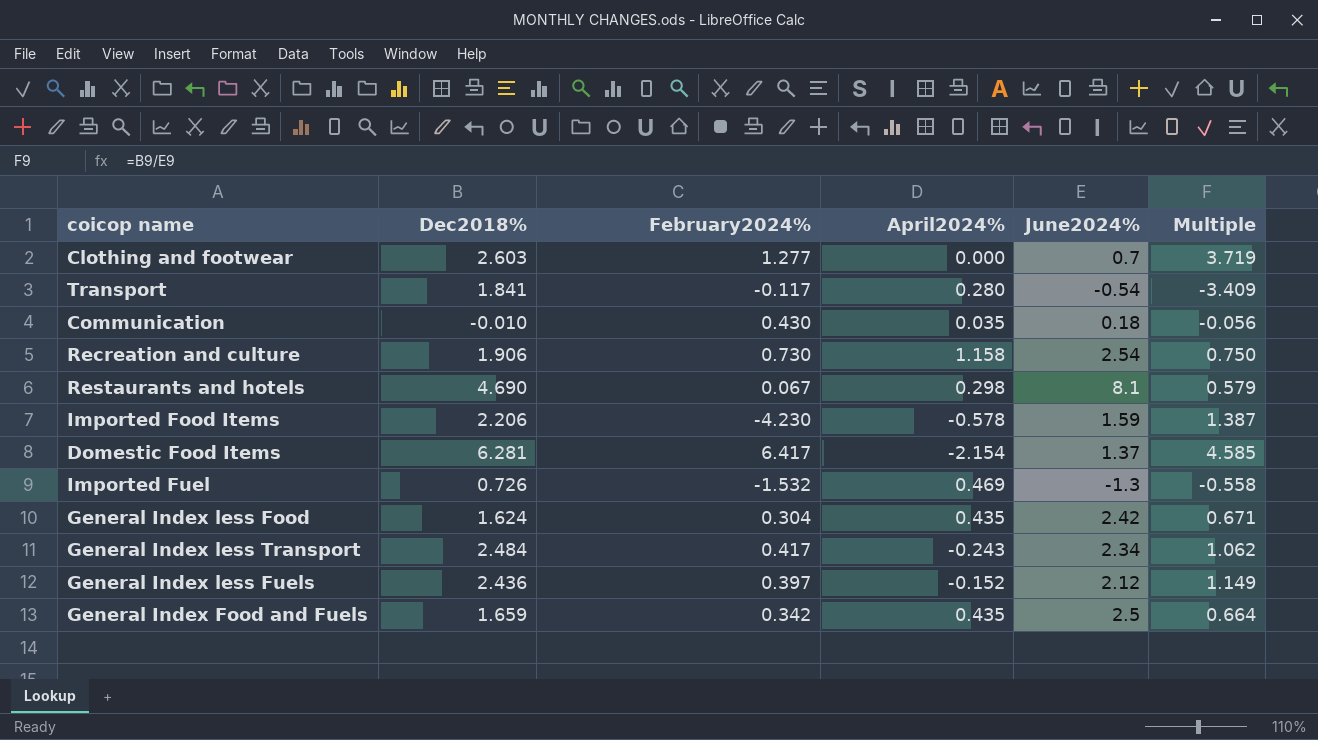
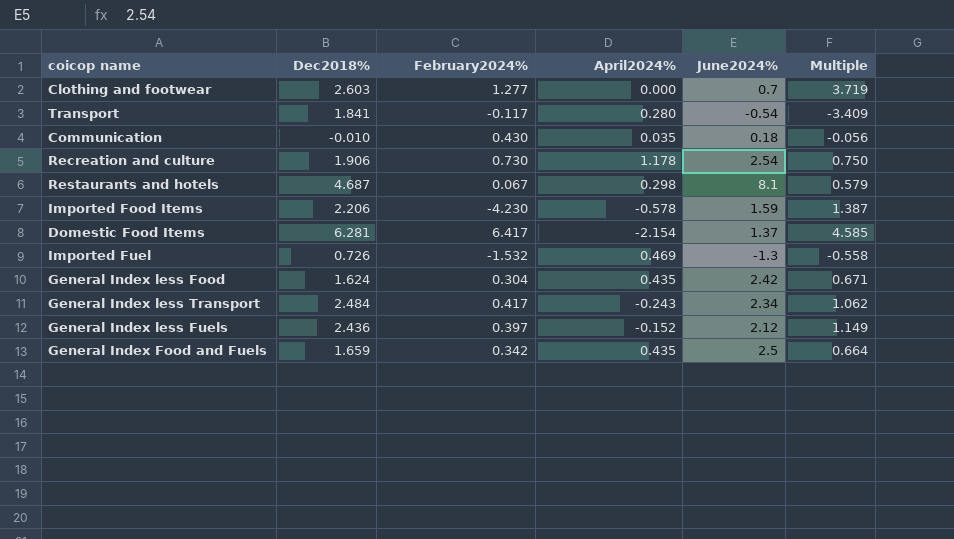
Recreation and culture | April2024%: 1.158 -> 1.178
Restaurants and hotels | Dec2018%: 4.690 -> 4.687

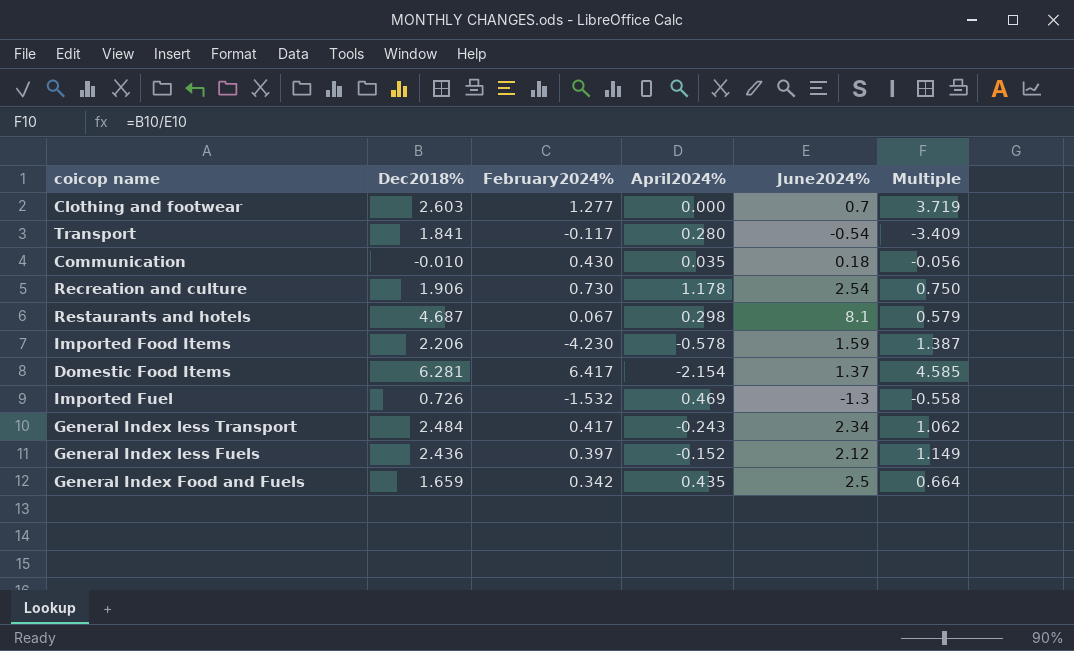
row General Index less Food: 1.624 | 0.304 | 0.435 | 2.42 | 0.671 -> none

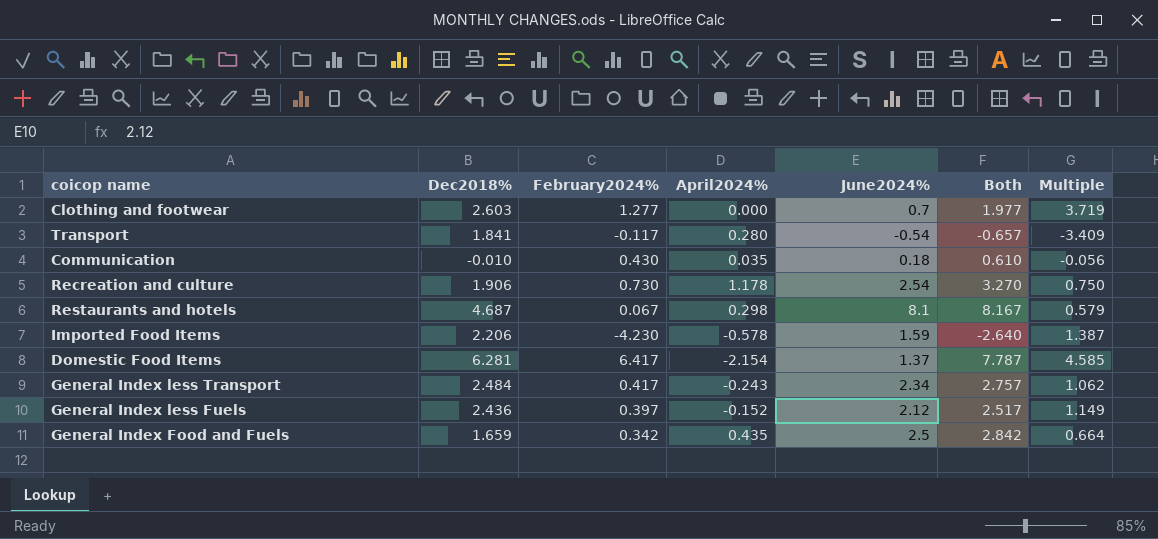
column Both | formula: none -> [February2024%] + [June2024%]
row Imported Fuel: 0.726 | -1.532 | 0.469 | -1.3 | -0.558 -> none

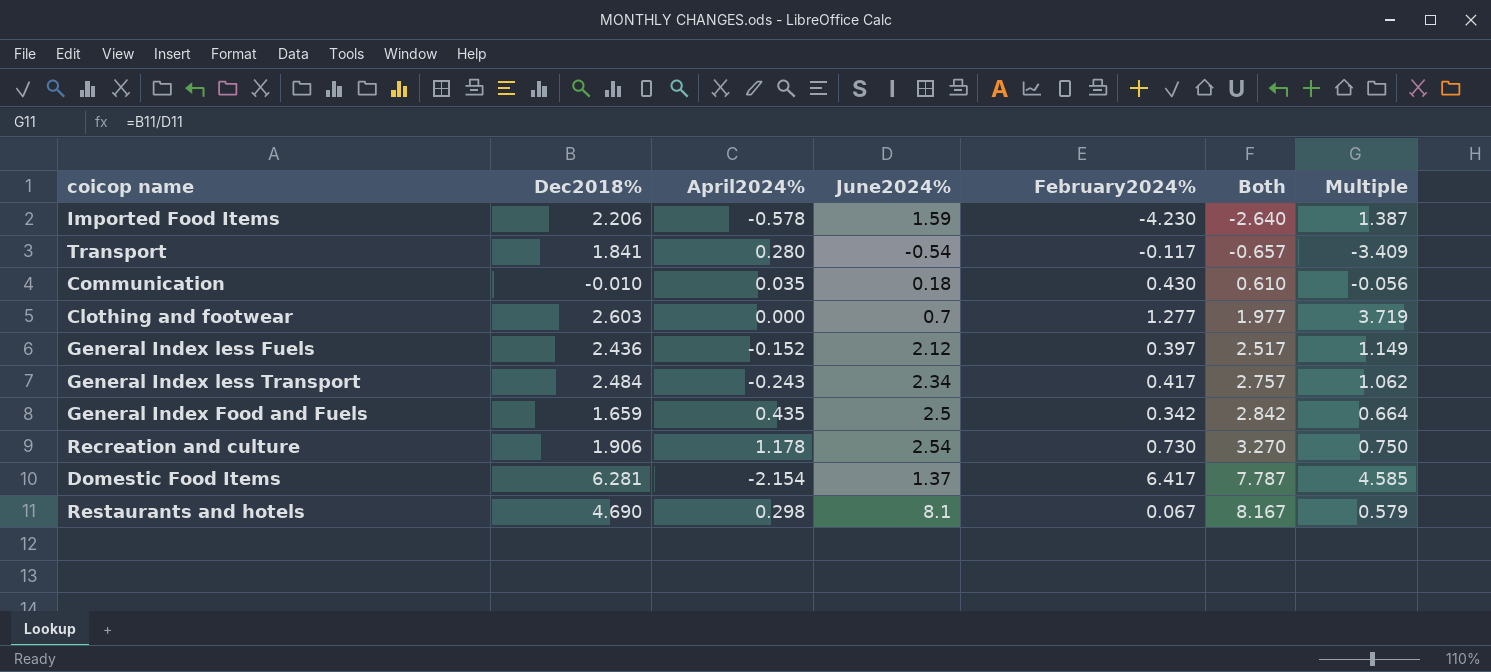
row order: none -> Both ascending
column February2024% | position: 3 -> 5
Restaurants and hotels | Dec2018%: 4.687 -> 4.690

